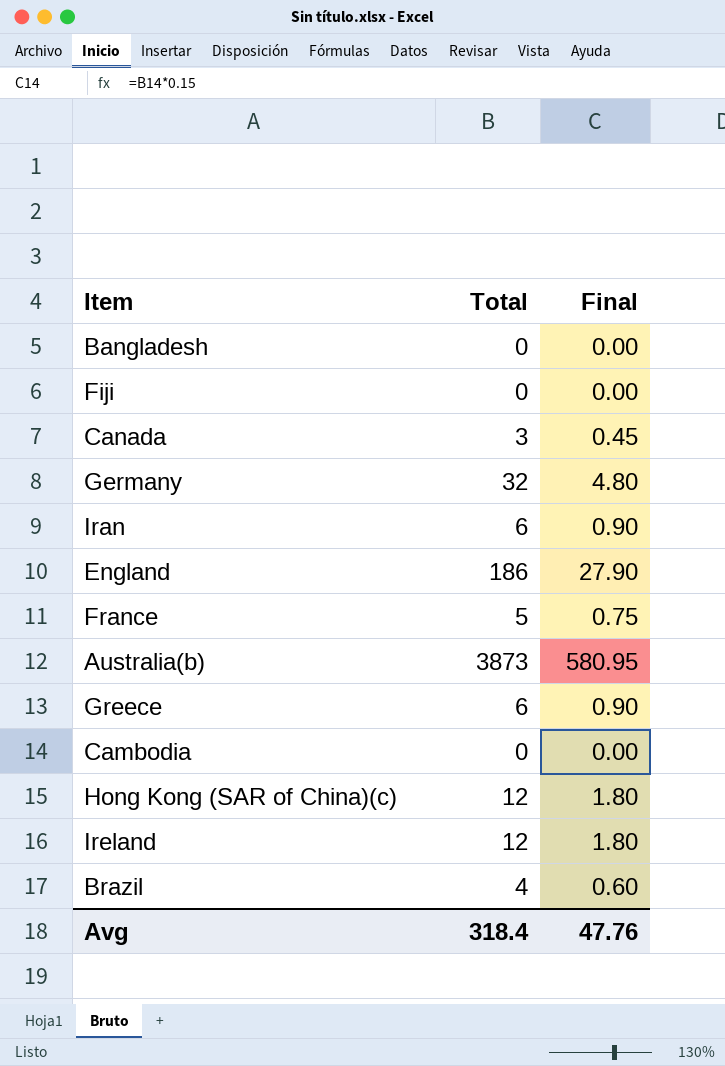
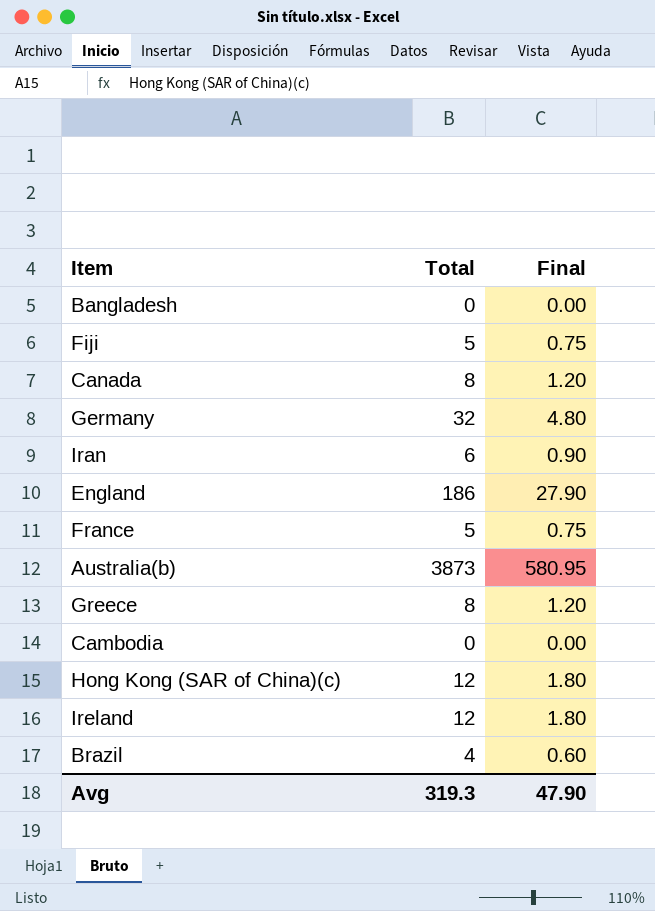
Fiji | Total: 0 -> 5
Fiji | Final: 0.00 -> 0.75
Canada | Total: 3 -> 8
Canada | Final: 0.45 -> 1.20
Greece | Total: 6 -> 8
Greece | Final: 0.90 -> 1.20
Avg | Total: 318.4 -> 319.3
Avg | Final: 47.76 -> 47.90

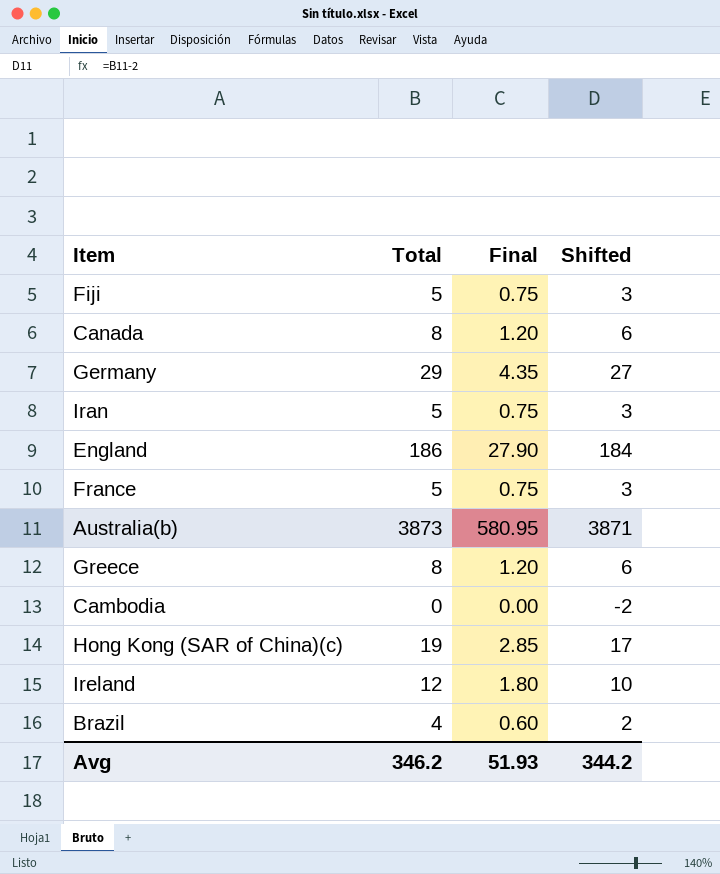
column Shifted | formula: none -> [Total] - 2
row Bangladesh: 0 | 0.00 -> none
Germany | Total: 32 -> 29
Germany | Final: 4.80 -> 4.35
Iran | Total: 6 -> 5
Iran | Final: 0.90 -> 0.75
Hong Kong (SAR of China)(c) | Total: 12 -> 19
Hong Kong (SAR of China)(c) | Final: 1.80 -> 2.85
Avg | Total: 319.3 -> 346.2
Avg | Final: 47.90 -> 51.93

